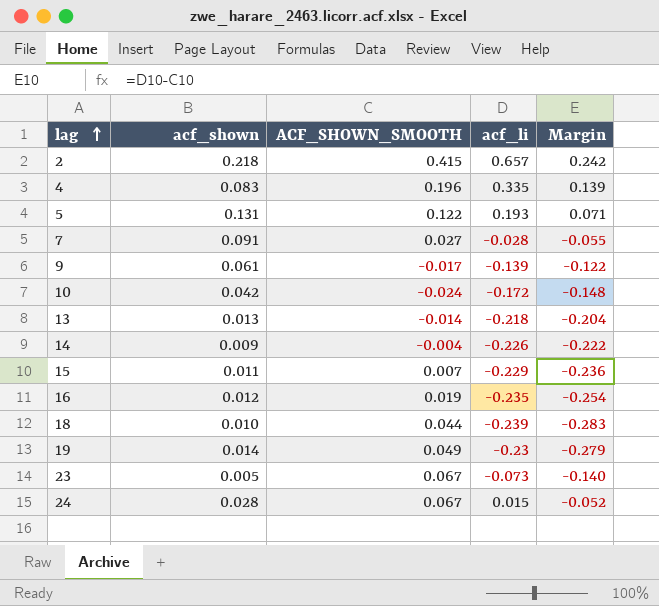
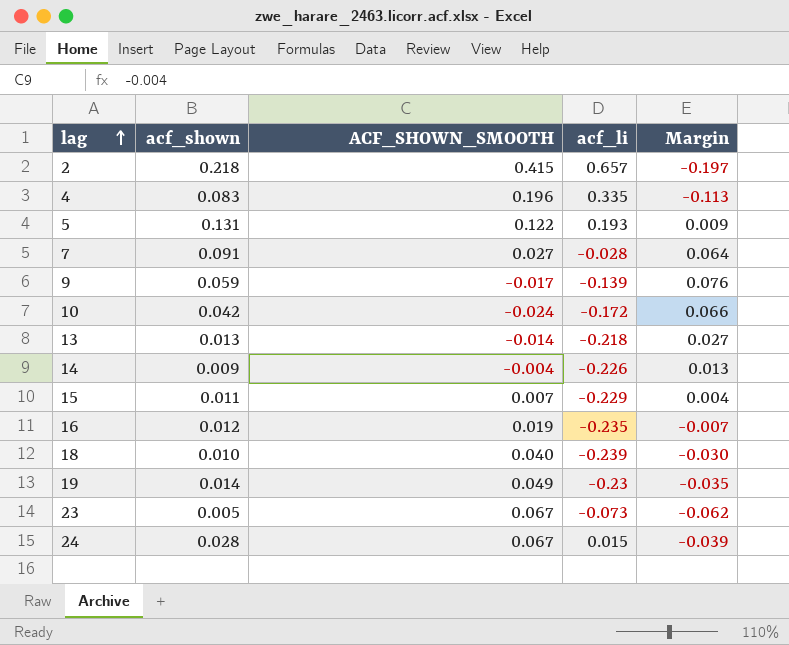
column Margin | formula: [acf_li] - [ACF_SHOWN_SMOOTH] -> [acf_shown] - [ACF_SHOWN_SMOOTH]
9 | acf_shown: 0.061 -> 0.059
18 | ACF_SHOWN_SMOOTH: 0.044 -> 0.040

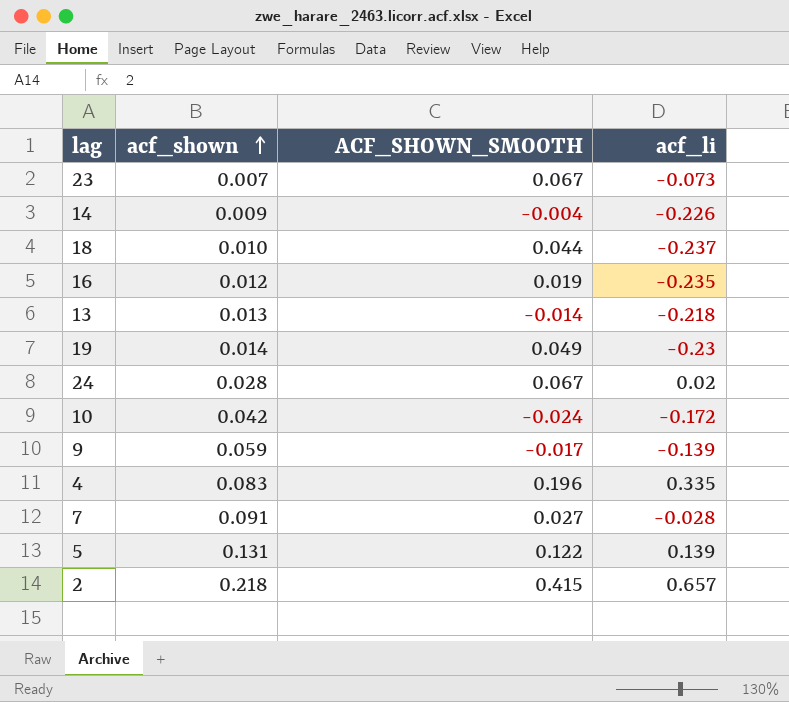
row order: lag ascending -> acf_shown ascending
column Margin | formula: [acf_shown] - [ACF_SHOWN_SMOOTH] -> none
row 15: 0.011 | 0.007 | -0.229 | 0.004 -> none
23 | acf_shown: 0.005 -> 0.007
18 | ACF_SHOWN_SMOOTH: 0.040 -> 0.044
18 | acf_li: -0.239 -> -0.237
24 | acf_li: 0.015 -> 0.02
5 | acf_li: 0.193 -> 0.139

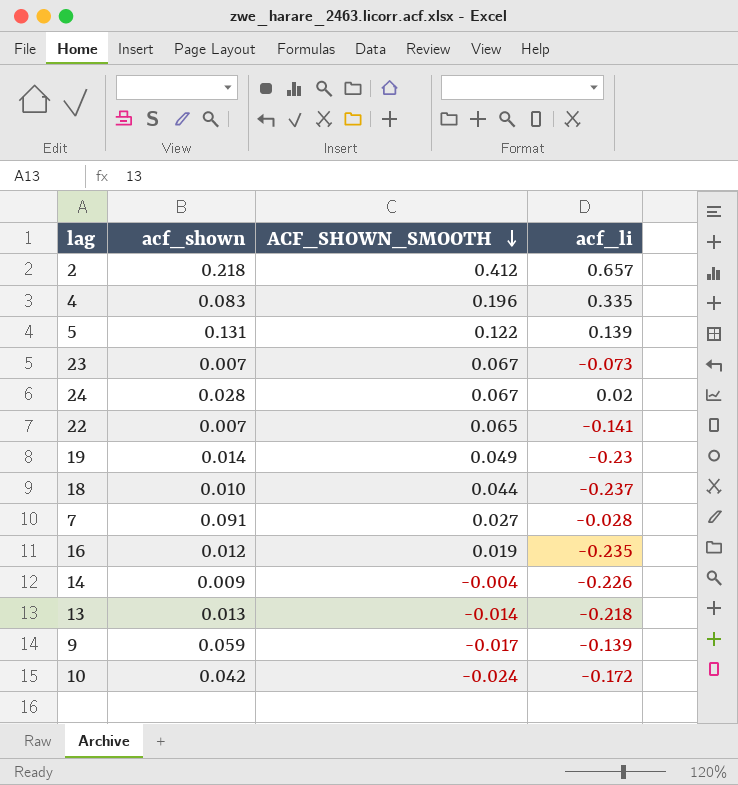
row order: acf_shown ascending -> ACF_SHOWN_SMOOTH descending
2 | ACF_SHOWN_SMOOTH: 0.415 -> 0.412
row 22: none -> 0.007 | 0.065 | -0.141

